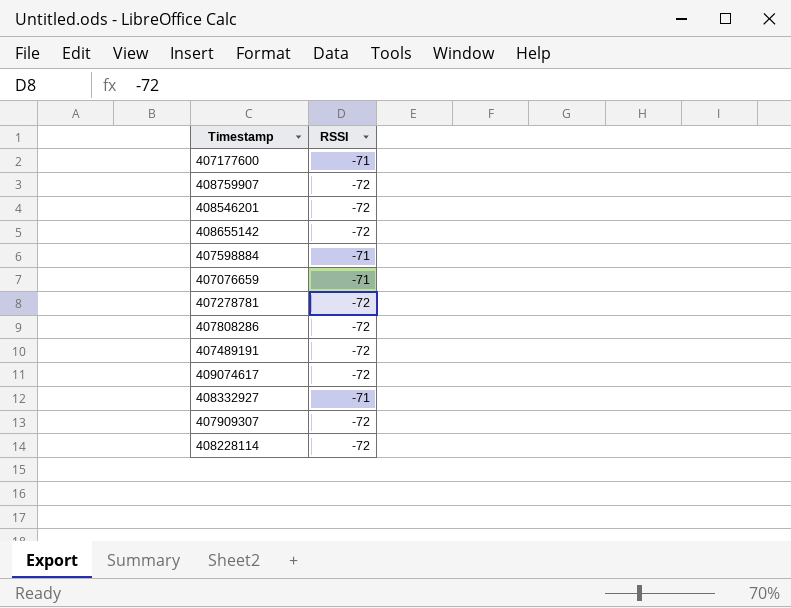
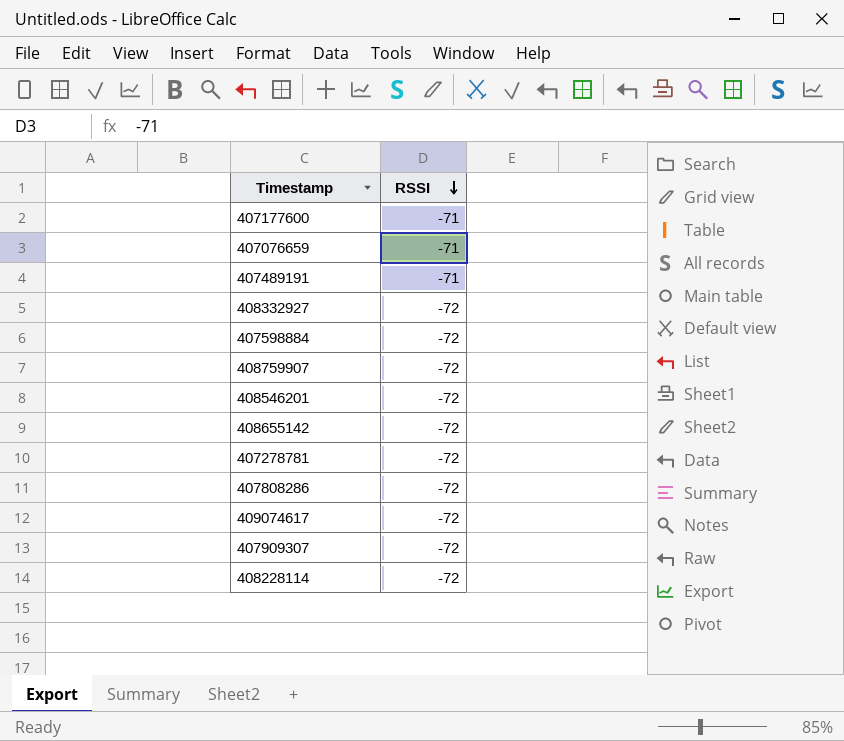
row order: none -> RSSI descending
407489191 | RSSI: -72 -> -71
408332927 | RSSI: -71 -> -72
407598884 | RSSI: -71 -> -72

